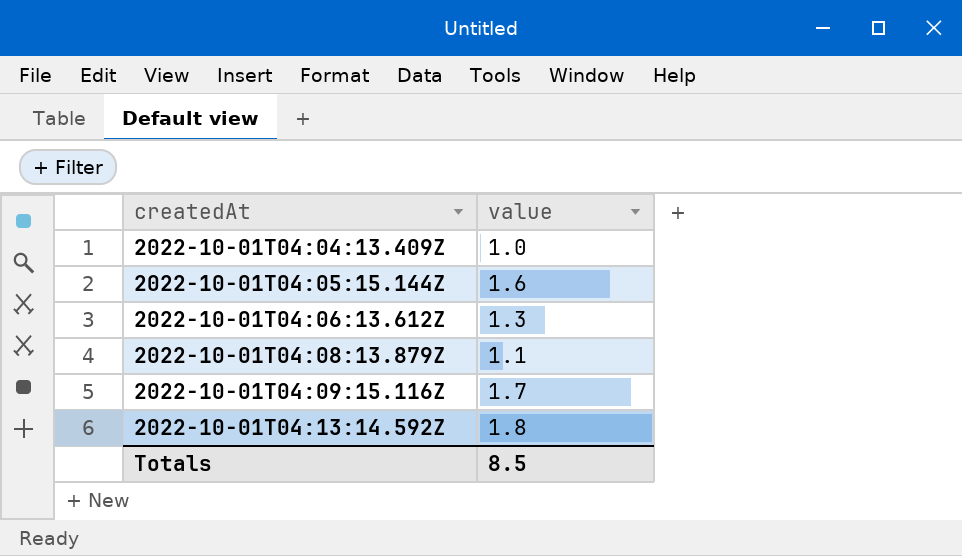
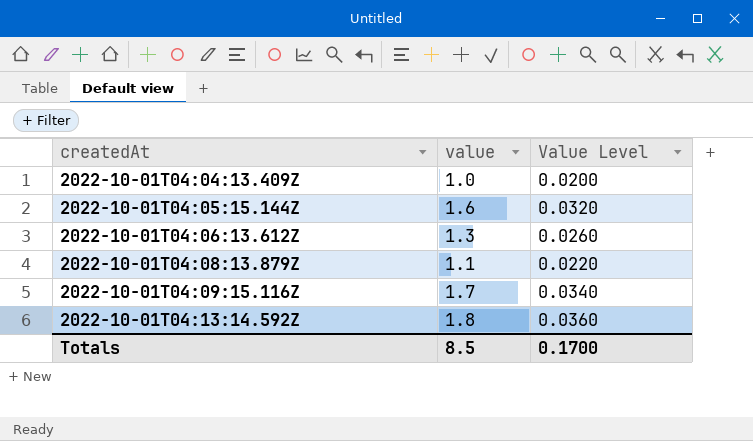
column Value Level | formula: none -> [value] * 0.02

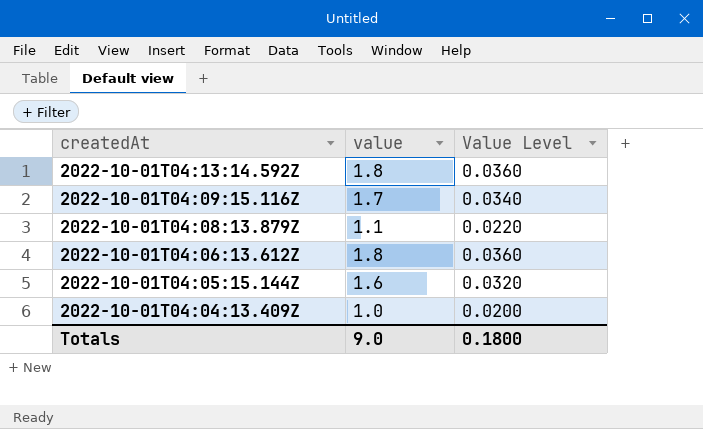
row order: createdAt ascending -> createdAt descending
2022-10-01T04:06:13.612Z | value: 1.3 -> 1.8
2022-10-01T04:06:13.612Z | Value Level: 0.0260 -> 0.0360
Totals | value: 8.5 -> 9.0
Totals | Value Level: 0.1700 -> 0.1800

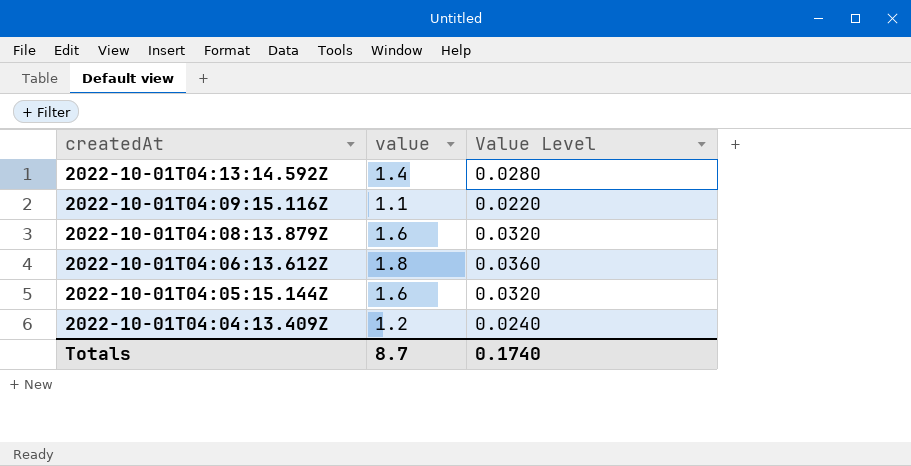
2022-10-01T04:13:14.592Z | value: 1.8 -> 1.4
2022-10-01T04:13:14.592Z | Value Level: 0.0360 -> 0.0280
2022-10-01T04:09:15.116Z | value: 1.7 -> 1.1
2022-10-01T04:09:15.116Z | Value Level: 0.0340 -> 0.0220
2022-10-01T04:08:13.879Z | value: 1.1 -> 1.6
2022-10-01T04:08:13.879Z | Value Level: 0.0220 -> 0.0320
2022-10-01T04:04:13.409Z | value: 1.0 -> 1.2
2022-10-01T04:04:13.409Z | Value Level: 0.0200 -> 0.0240
Totals | value: 9.0 -> 8.7
Totals | Value Level: 0.1800 -> 0.1740

